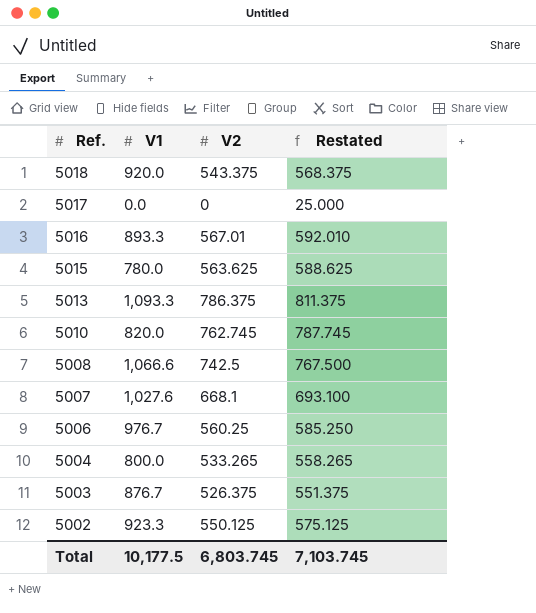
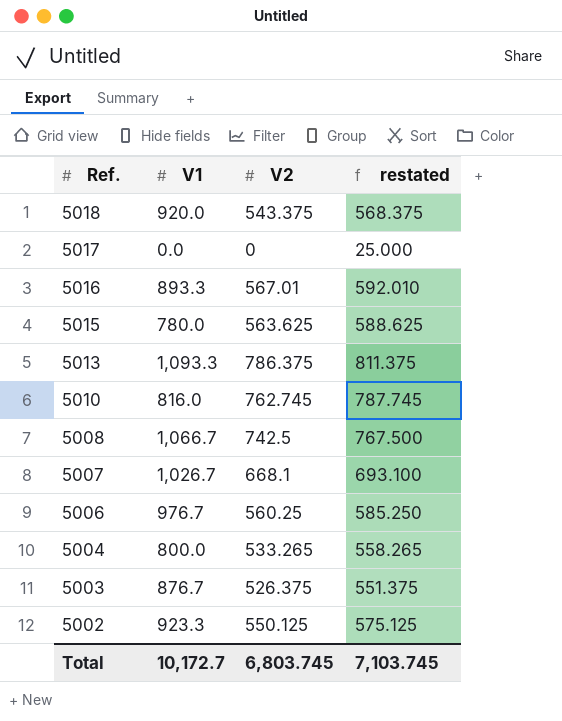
column name: Restated -> restated
5010 | V1: 820.0 -> 816.0
5008 | V1: 1,066.6 -> 1,066.7
5007 | V1: 1,027.6 -> 1,026.7
Total | V1: 10,177.5 -> 10,172.7

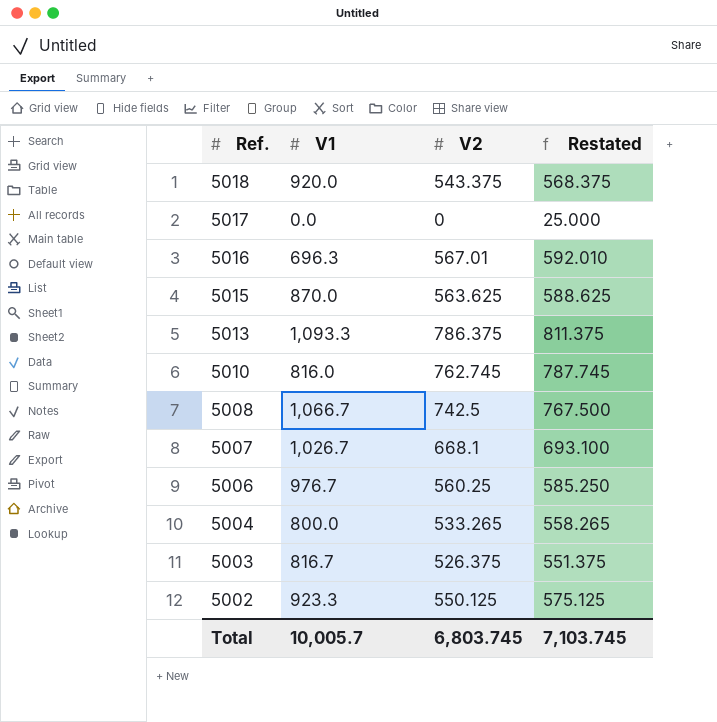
column name: restated -> Restated
5016 | V1: 893.3 -> 696.3
5015 | V1: 780.0 -> 870.0
5003 | V1: 876.7 -> 816.7
Total | V1: 10,172.7 -> 10,005.7

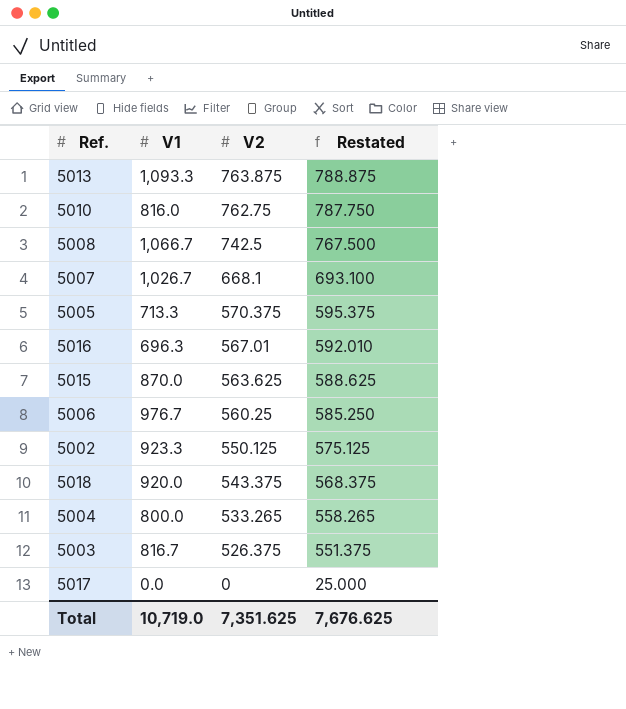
row order: Ref. descending -> V2 descending
5013 | V2: 786.375 -> 763.875
5013 | Restated: 811.375 -> 788.875
5010 | V2: 762.745 -> 762.75
5010 | Restated: 787.745 -> 787.750
row 5005: none -> 713.3 | 570.375 | 595.375
Total | V1: 10,005.7 -> 10,719.0
Total | V2: 6,803.745 -> 7,351.625
Total | Restated: 7,103.745 -> 7,676.625

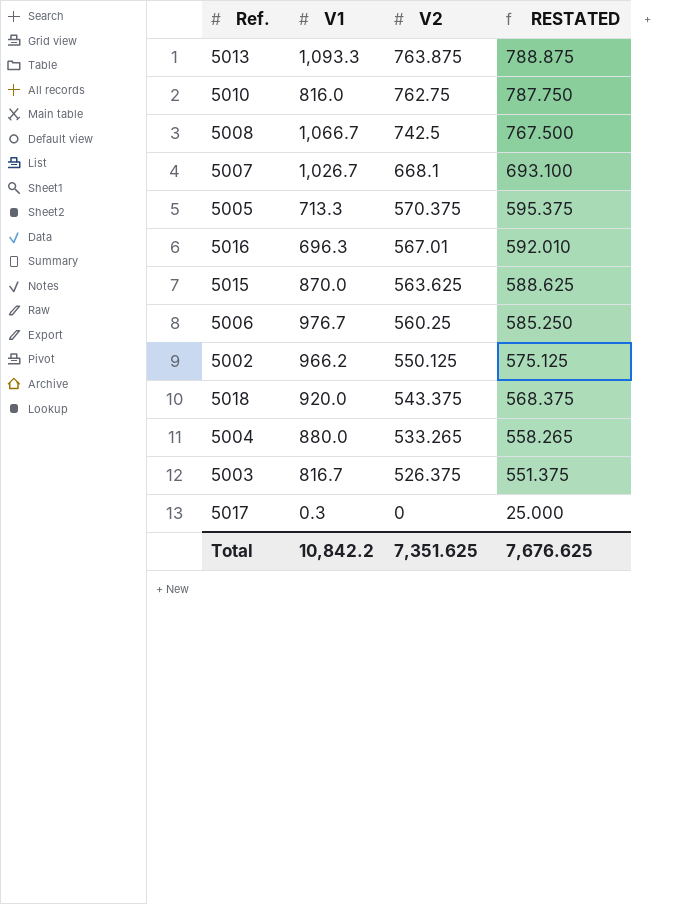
column name: Restated -> RESTATED
5002 | V1: 923.3 -> 966.2
5004 | V1: 800.0 -> 880.0
5017 | V1: 0.0 -> 0.3
Total | V1: 10,719.0 -> 10,842.2

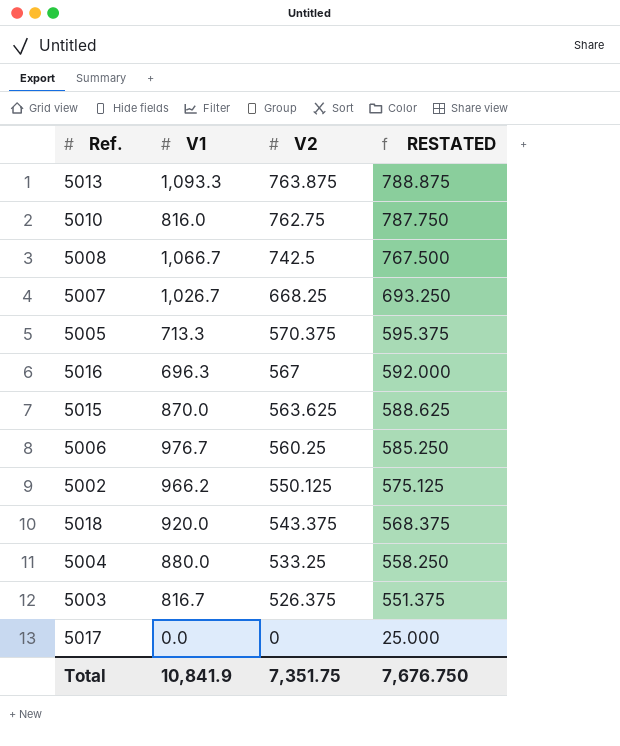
5007 | V2: 668.1 -> 668.25
5007 | RESTATED: 693.100 -> 693.250
5016 | V2: 567.01 -> 567
5016 | RESTATED: 592.010 -> 592.000
5004 | V2: 533.265 -> 533.25
5004 | RESTATED: 558.265 -> 558.250
5017 | V1: 0.3 -> 0.0
Total | V1: 10,842.2 -> 10,841.9
Total | V2: 7,351.625 -> 7,351.75
Total | RESTATED: 7,676.625 -> 7,676.750

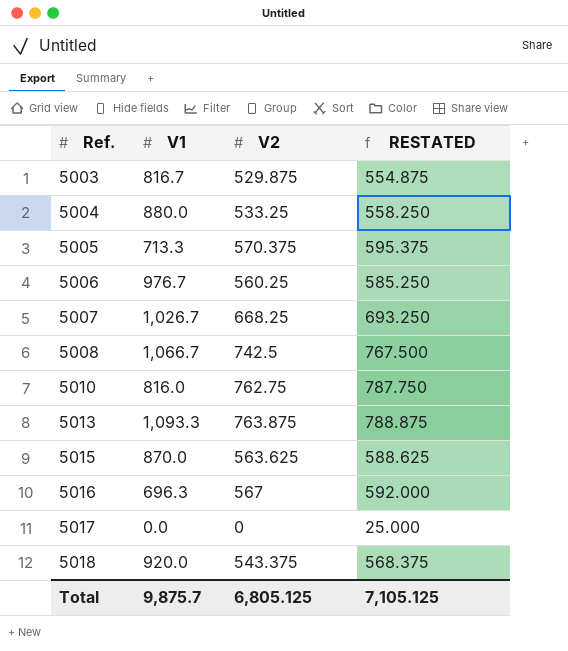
row order: V2 descending -> Ref. ascending
row 5002: 966.2 | 550.125 | 575.125 -> none
5003 | V2: 526.375 -> 529.875
5003 | RESTATED: 551.375 -> 554.875
Total | V1: 10,841.9 -> 9,875.7
Total | V2: 7,351.75 -> 6,805.125
Total | RESTATED: 7,676.750 -> 7,105.125

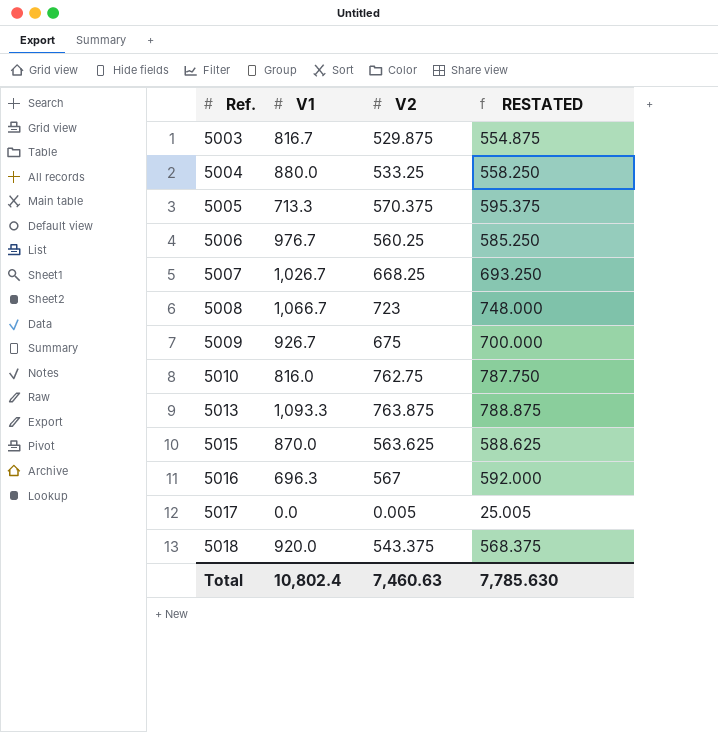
5008 | V2: 742.5 -> 723
5008 | RESTATED: 767.500 -> 748.000
row 5009: none -> 926.7 | 675 | 700.000
5017 | V2: 0 -> 0.005
5017 | RESTATED: 25.000 -> 25.005
Total | V1: 9,875.7 -> 10,802.4
Total | V2: 6,805.125 -> 7,460.63
Total | RESTATED: 7,105.125 -> 7,785.630

